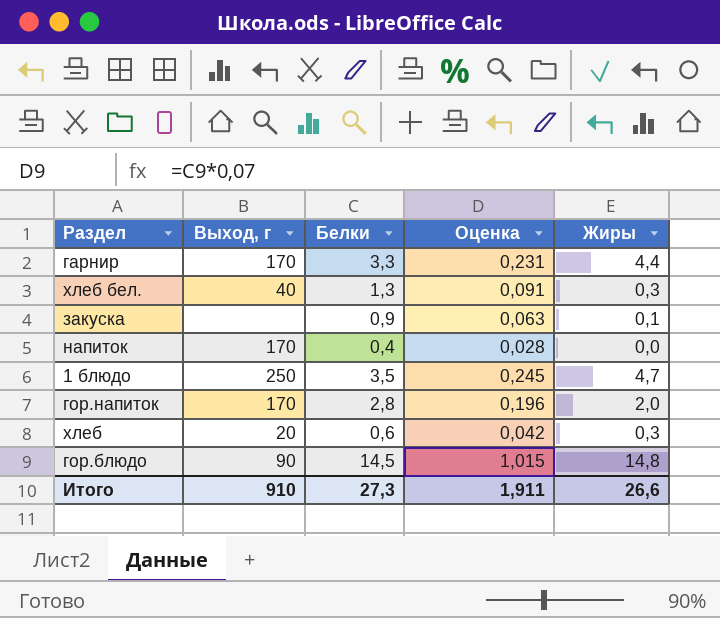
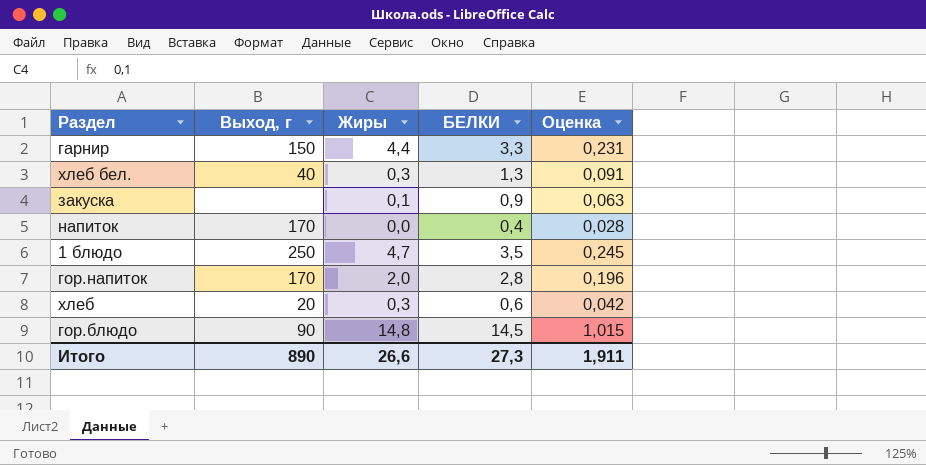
column Жиры | position: 5 -> 3
column name: Белки -> БЕЛКИ
гарнир | Выход, г: 170 -> 150
Итого | Выход, г: 910 -> 890

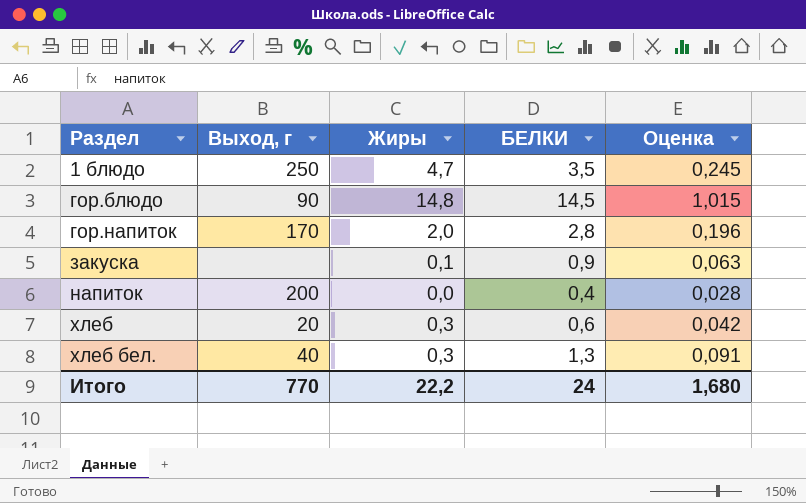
row order: none -> Раздел ascending
row гарнир: 150 | 4,4 | 3,3 | 0,231 -> none
напиток | Выход, г: 170 -> 200
Итого | Выход, г: 890 -> 770
Итого | Жиры: 26,6 -> 22,2
Итого | БЕЛКИ: 27,3 -> 24
Итого | Оценка: 1,911 -> 1,680

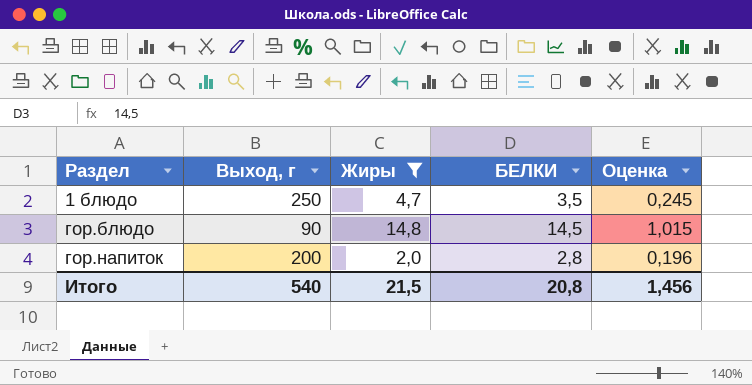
filter: none -> Жиры >= 2,0
гор.напиток | Выход, г: 170 -> 200
Итого | Выход, г: 770 -> 540
Итого | Жиры: 22,2 -> 21,5
Итого | БЕЛКИ: 24 -> 20,8
Итого | Оценка: 1,680 -> 1,456

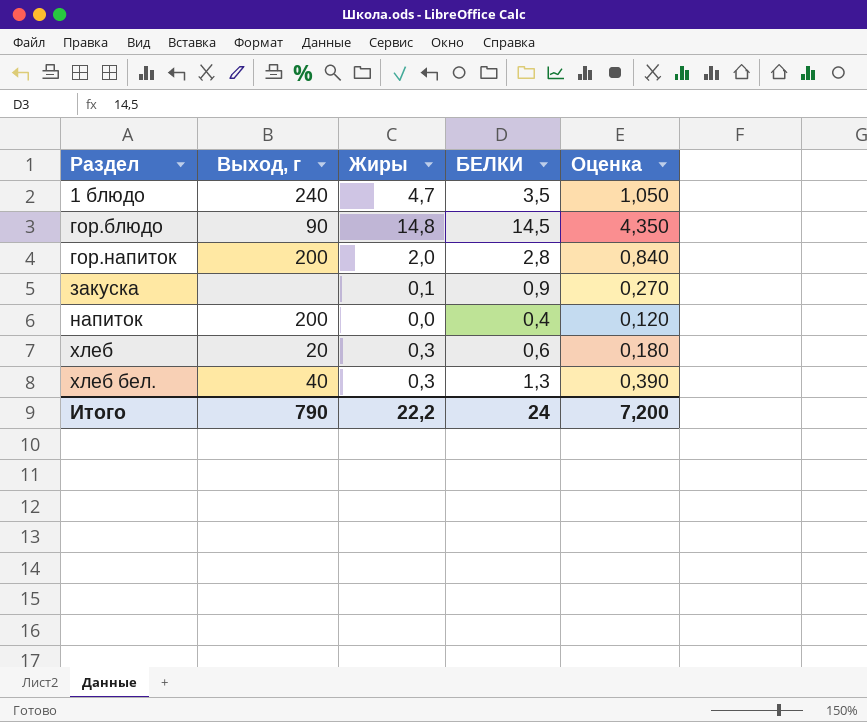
filter: Жиры >= 2,0 -> none
column Оценка | formula: [БЕЛКИ] * 0,07 -> [БЕЛКИ] * 0,3
1 блюдо | Выход, г: 250 -> 240
Итого | Выход, г: 540 -> 790
Итого | Жиры: 21,5 -> 22,2
Итого | БЕЛКИ: 20,8 -> 24
Итого | Оценка: 1,456 -> 7,200

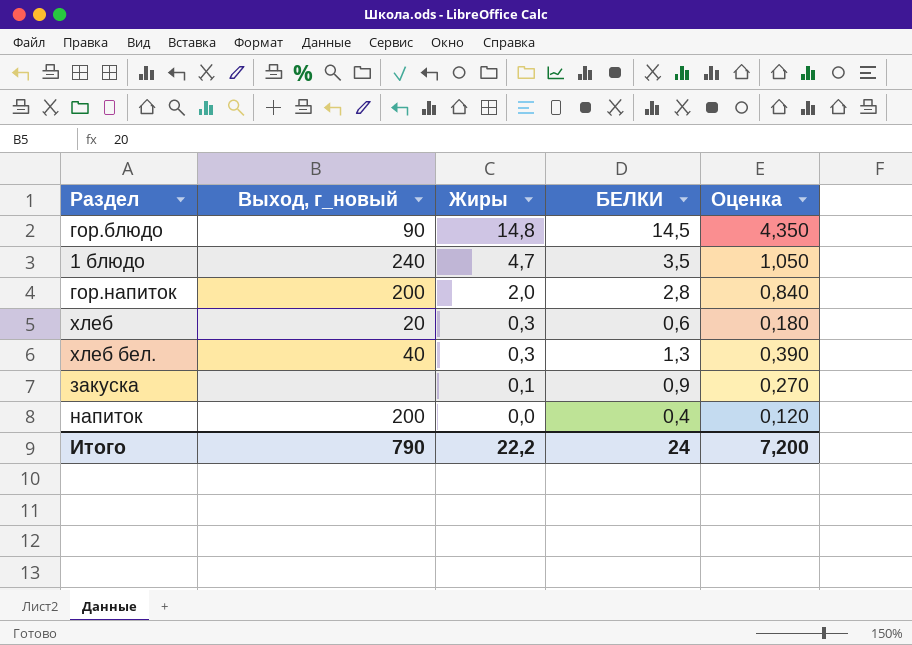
row order: Раздел ascending -> Жиры descending
column name: Выход, г -> Выход, г_новый

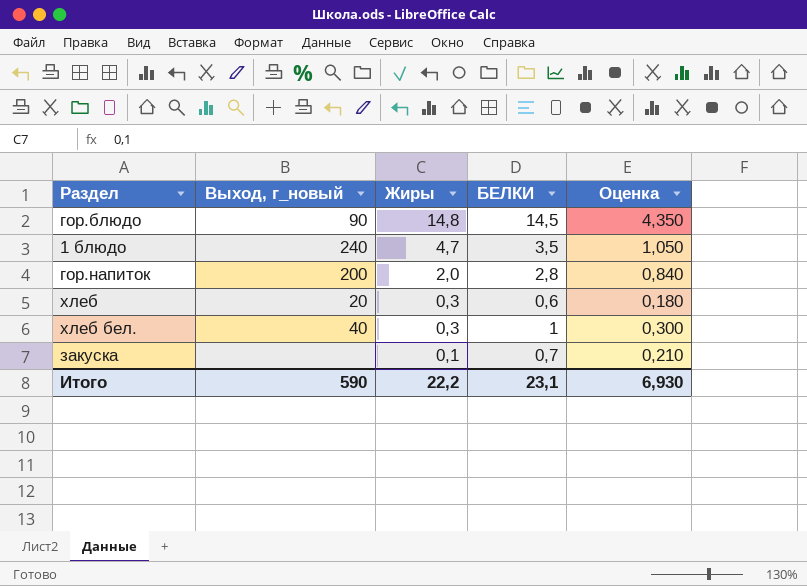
row напиток: 200 | 0,0 | 0,4 | 0,120 -> none
хлеб бел. | БЕЛКИ: 1,3 -> 1
хлеб бел. | Оценка: 0,390 -> 0,300
закуска | БЕЛКИ: 0,9 -> 0,7
закуска | Оценка: 0,270 -> 0,210
Итого | Выход, г_новый: 790 -> 590
Итого | БЕЛКИ: 24 -> 23,1
Итого | Оценка: 7,200 -> 6,930

